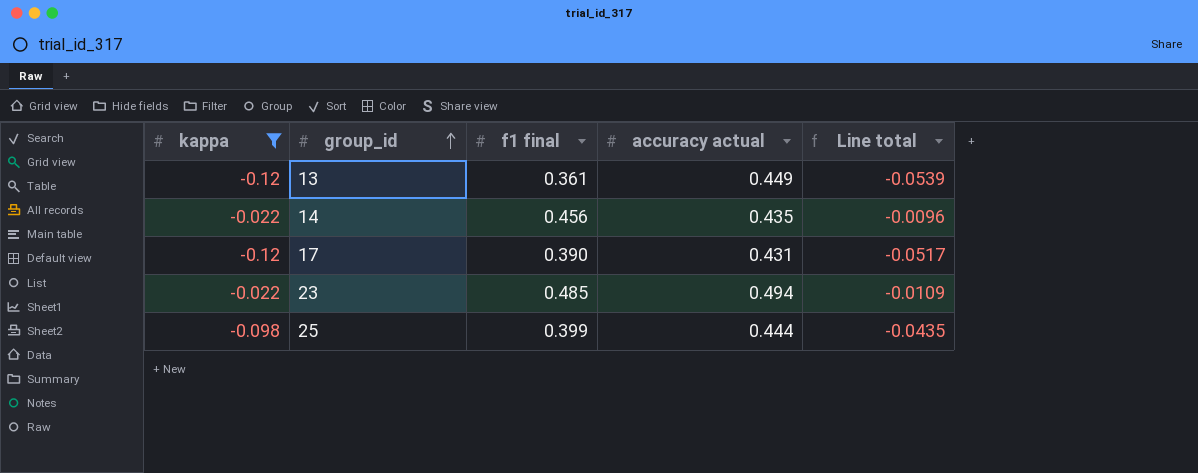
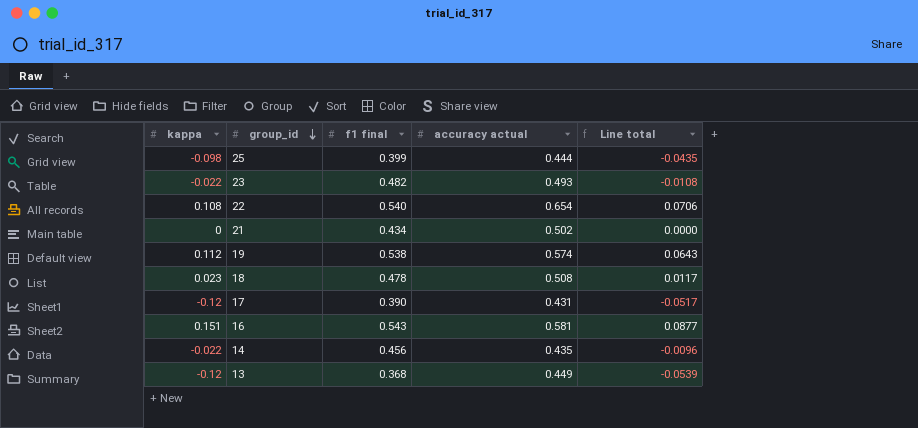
filter: kappa <= -0.022 -> none
row order: group_id ascending -> group_id descending
23 | f1 final: 0.485 -> 0.482
23 | accuracy actual: 0.494 -> 0.493
23 | Line total: -0.0109 -> -0.0108
13 | f1 final: 0.361 -> 0.368

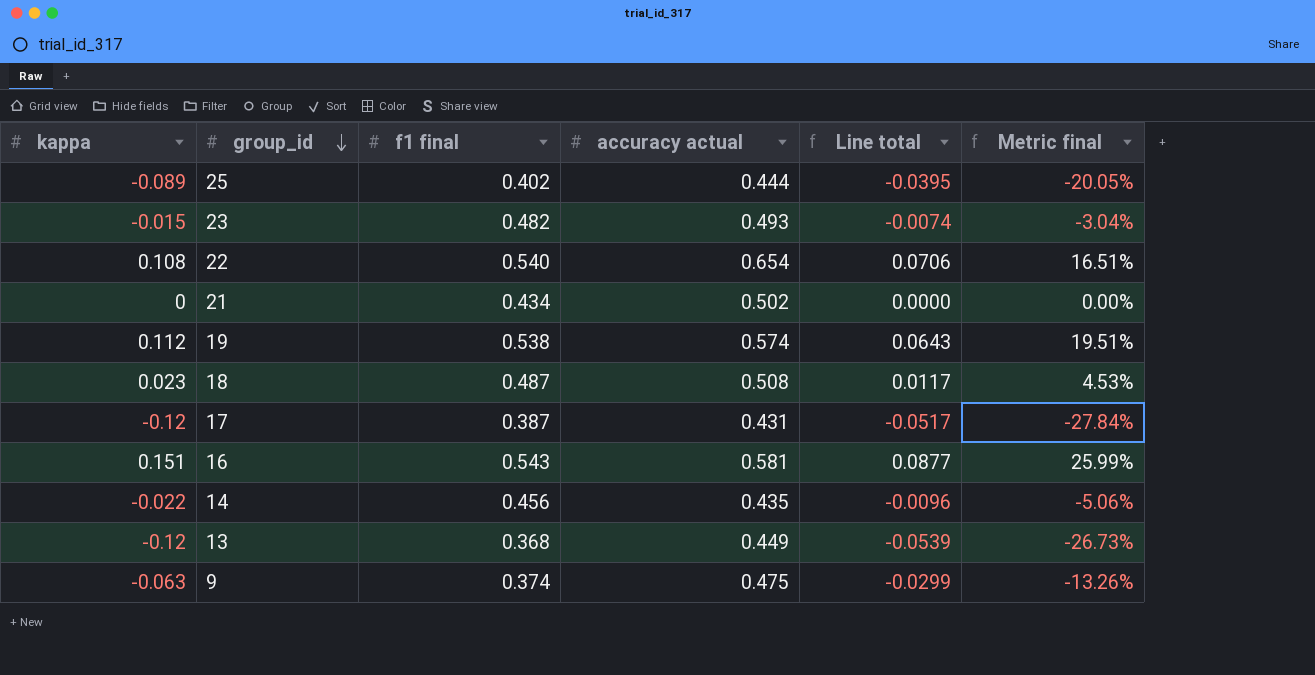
column Metric final | formula: none -> [kappa] / [accuracy actual]
25 | kappa: -0.098 -> -0.089
25 | f1 final: 0.399 -> 0.402
25 | Line total: -0.0435 -> -0.0395
23 | kappa: -0.022 -> -0.015
23 | Line total: -0.0108 -> -0.0074
18 | f1 final: 0.478 -> 0.487
17 | f1 final: 0.390 -> 0.387
row 9: none -> -0.063 | 0.374 | 0.475 | -0.0299 | -13.26%

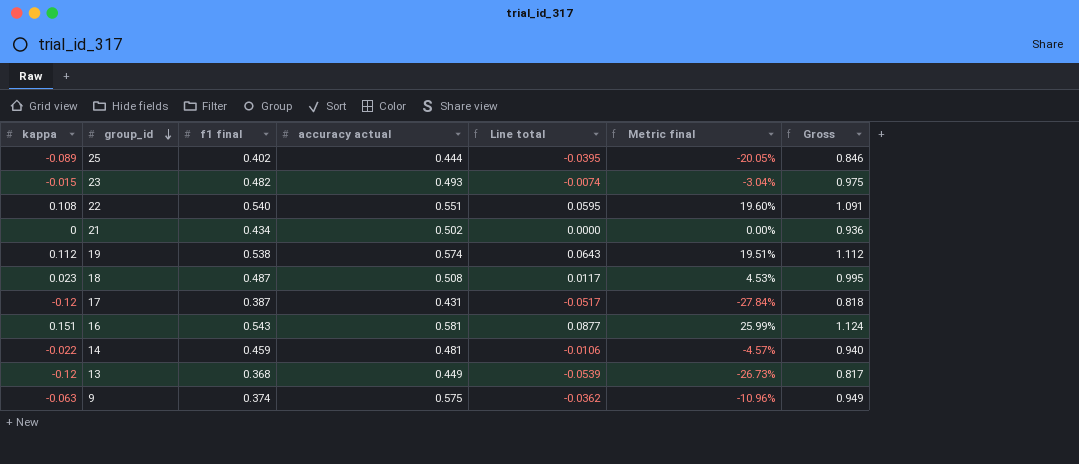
column Gross | formula: none -> [f1 final] + [accuracy actual]
22 | accuracy actual: 0.654 -> 0.551
22 | Line total: 0.0706 -> 0.0595
22 | Metric final: 16.51% -> 19.60%
14 | f1 final: 0.456 -> 0.459
14 | accuracy actual: 0.435 -> 0.481
14 | Line total: -0.0096 -> -0.0106
14 | Metric final: -5.06% -> -4.57%
9 | accuracy actual: 0.475 -> 0.575
9 | Line total: -0.0299 -> -0.0362
9 | Metric final: -13.26% -> -10.96%

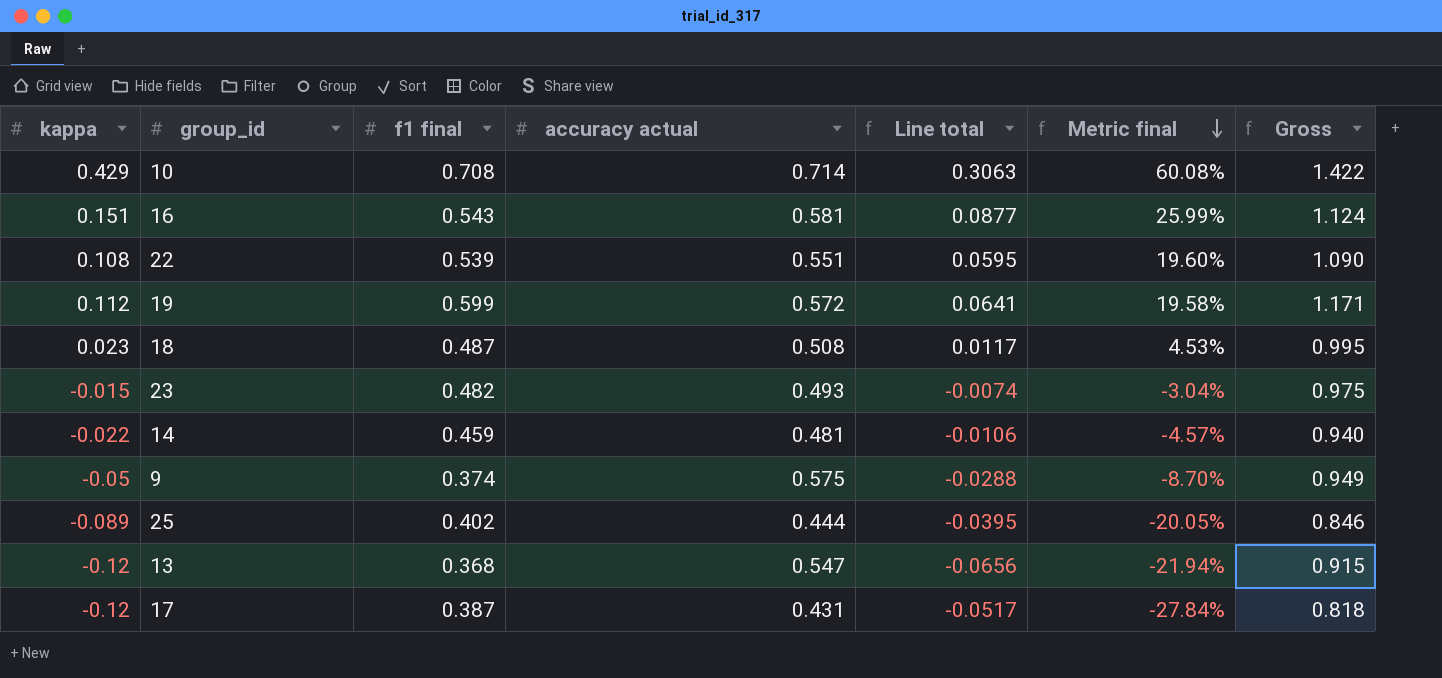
row order: group_id descending -> Metric final descending
row 21: 0 | 0.434 | 0.502 | 0.0000 | 0.00% | 0.936 -> none
row 10: none -> 0.429 | 0.708 | 0.714 | 0.3063 | 60.08% | 1.422
22 | f1 final: 0.540 -> 0.539
22 | Gross: 1.091 -> 1.090
19 | f1 final: 0.538 -> 0.599
19 | accuracy actual: 0.574 -> 0.572
19 | Line total: 0.0643 -> 0.0641
19 | Metric final: 19.51% -> 19.58%
19 | Gross: 1.112 -> 1.171
9 | kappa: -0.063 -> -0.05
9 | Line total: -0.0362 -> -0.0288
9 | Metric final: -10.96% -> -8.70%
13 | accuracy actual: 0.449 -> 0.547
13 | Line total: -0.0539 -> -0.0656
13 | Metric final: -26.73% -> -21.94%
13 | Gross: 0.817 -> 0.915

